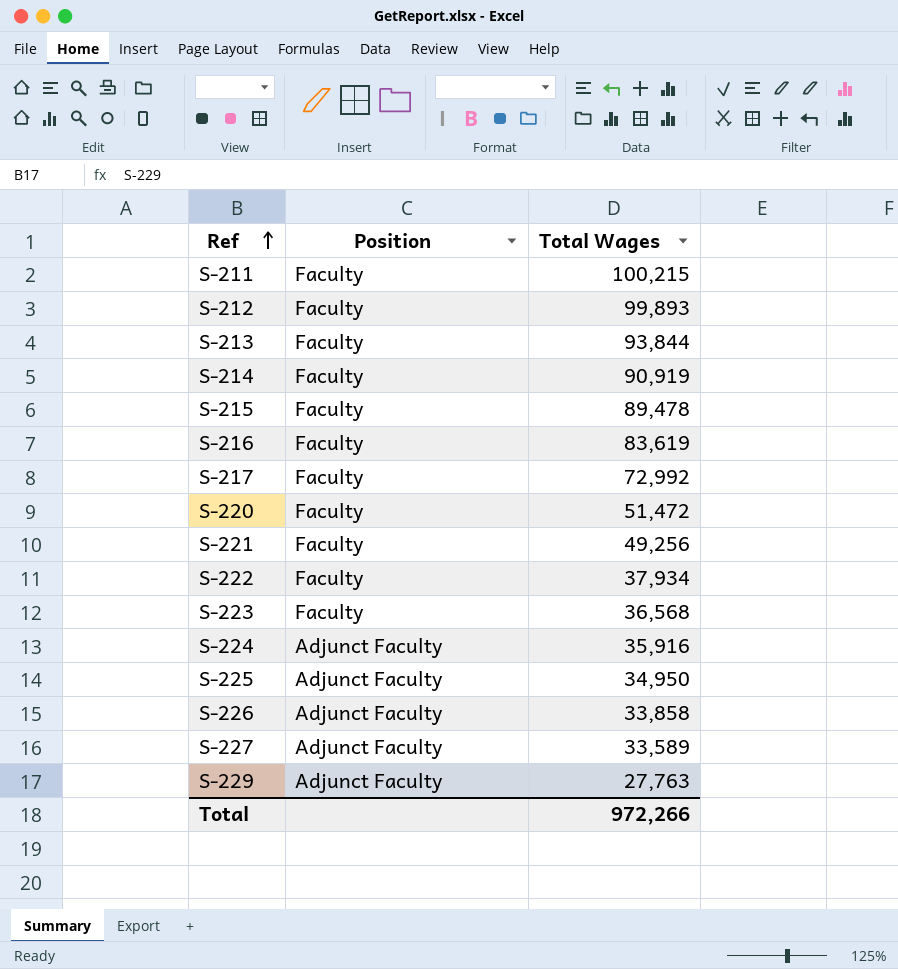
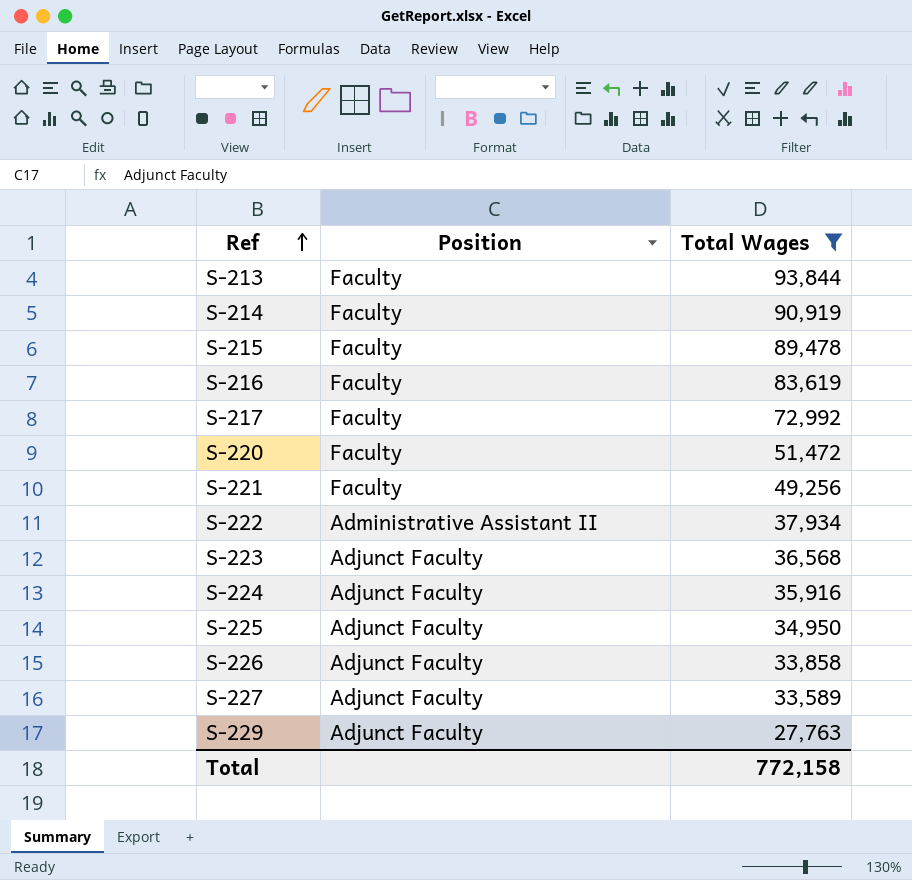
filter: none -> Total Wages <= 93,844
S-222 | Position: Faculty -> Administrative Assistant II
S-223 | Position: Faculty -> Adjunct Faculty
Total | Total Wages: 972,266 -> 772,158

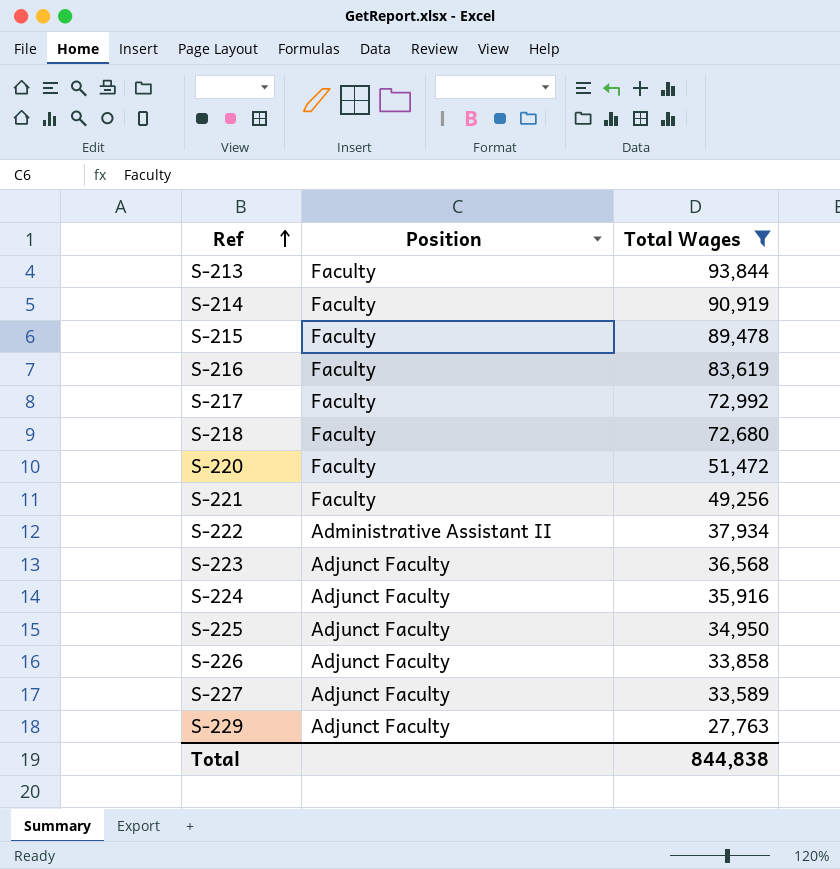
row S-218: none -> Faculty | 72,680
Total | Total Wages: 772,158 -> 844,838

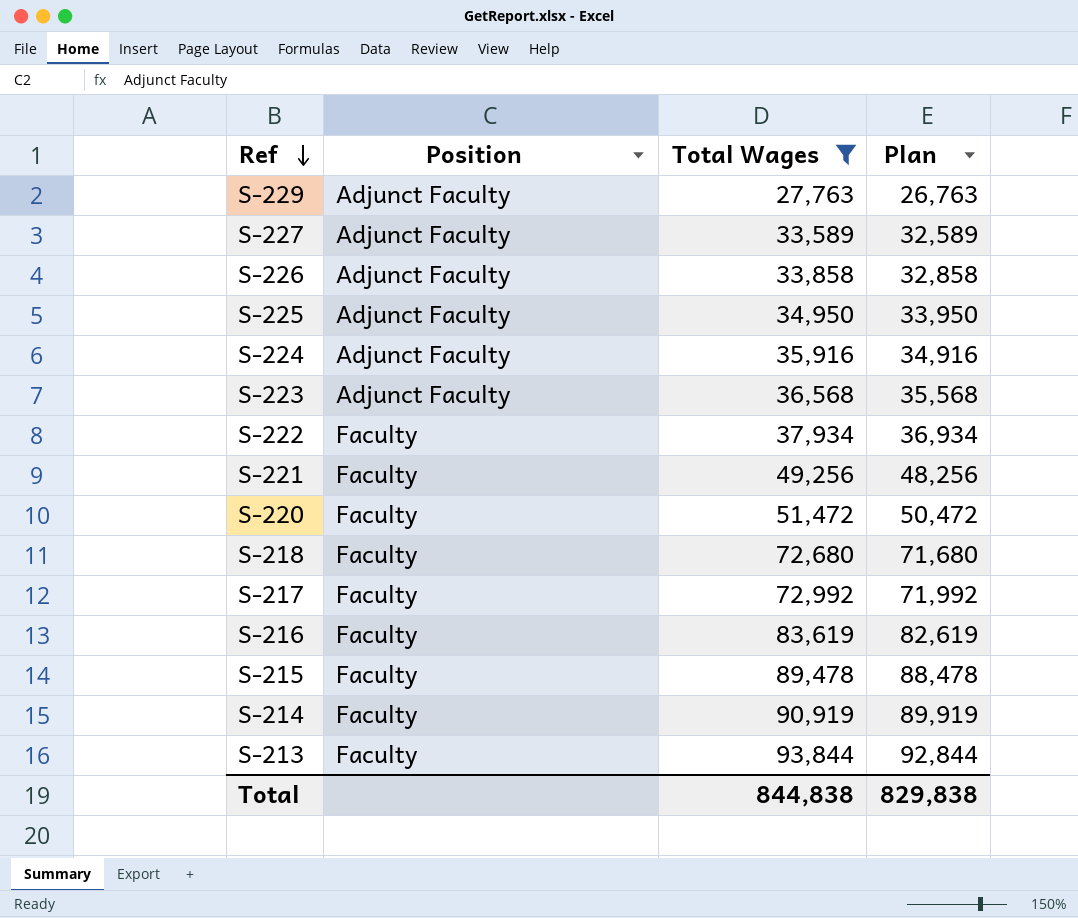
row order: Ref ascending -> Ref descending
column Plan | formula: none -> [Total Wages] - 1000
S-222 | Position: Administrative Assistant II -> Faculty

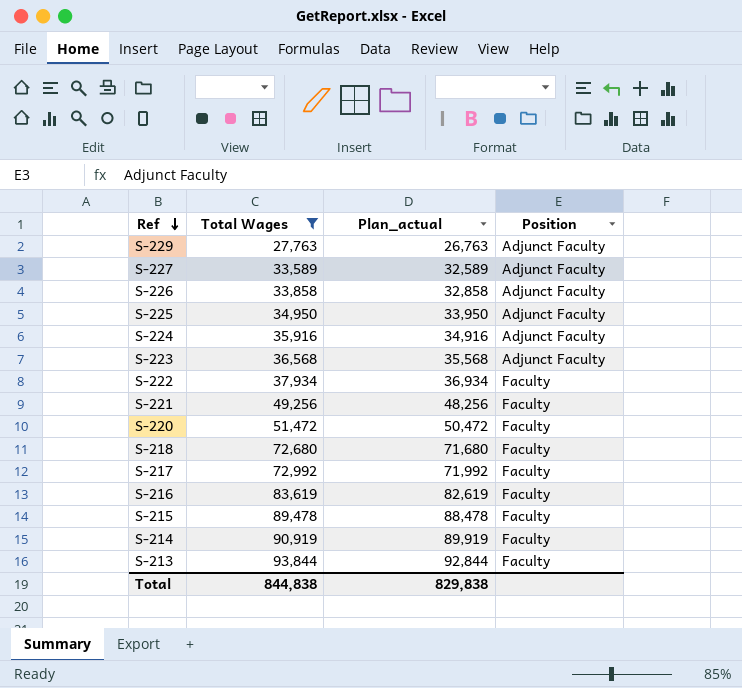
column name: Plan -> Plan_actual
column Position | position: 2 -> 4

